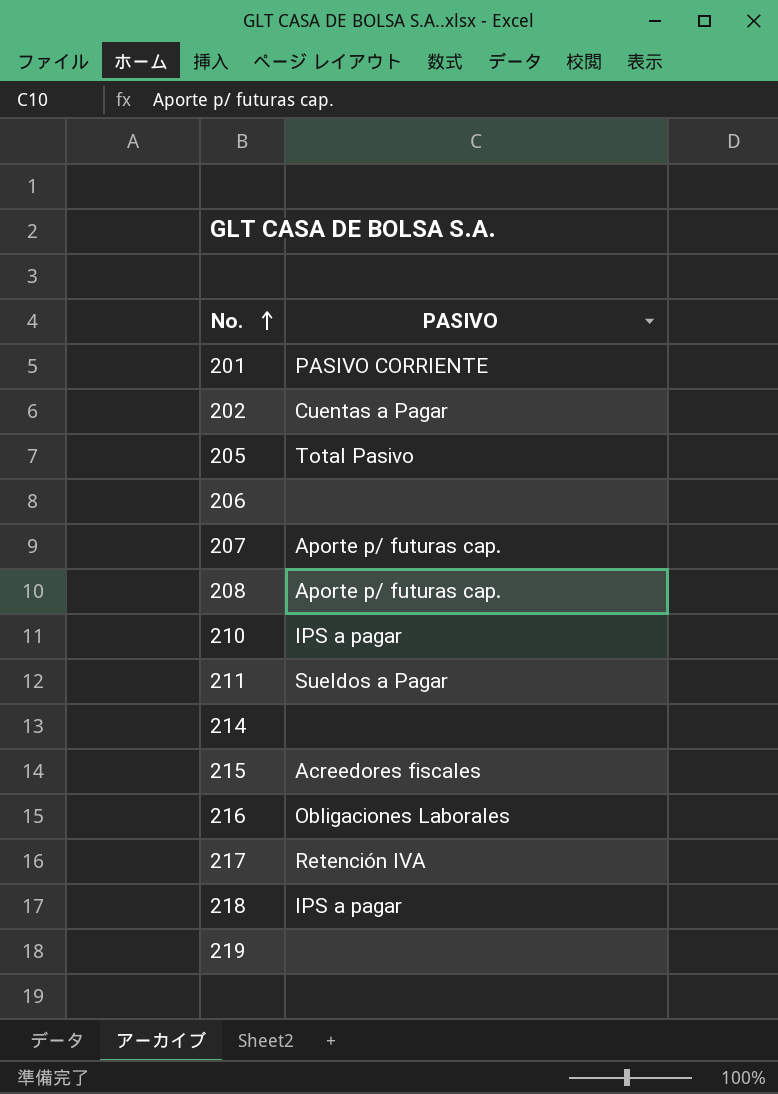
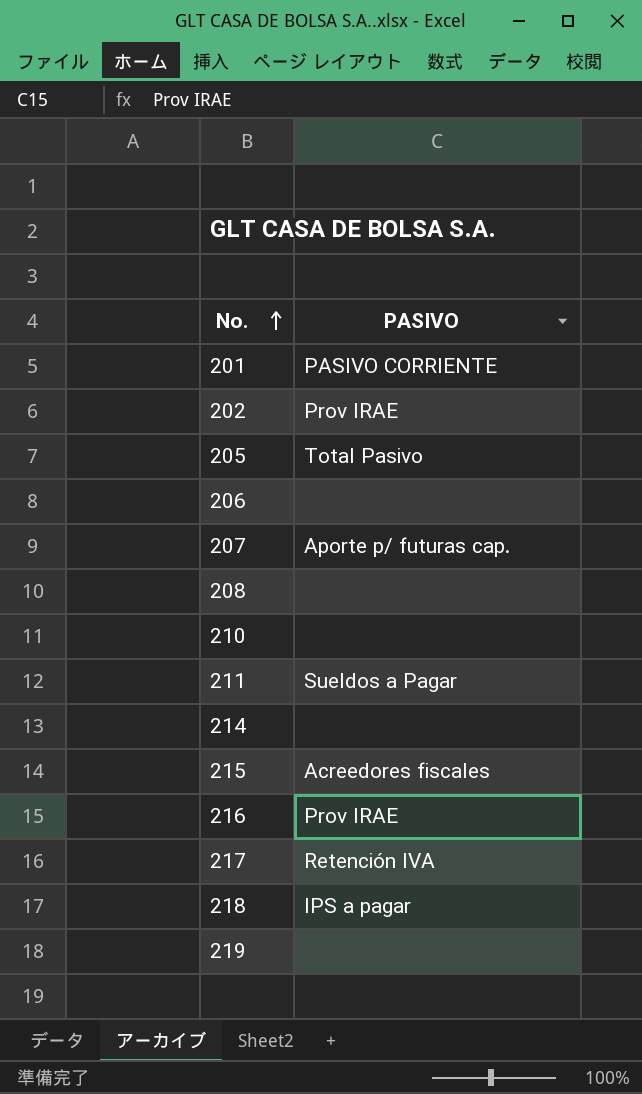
202 | PASIVO: Cuentas a Pagar -> Prov IRAE
208 | PASIVO: Aporte p/ futuras cap. -> none
210 | PASIVO: IPS a pagar -> none
216 | PASIVO: Obligaciones Laborales -> Prov IRAE

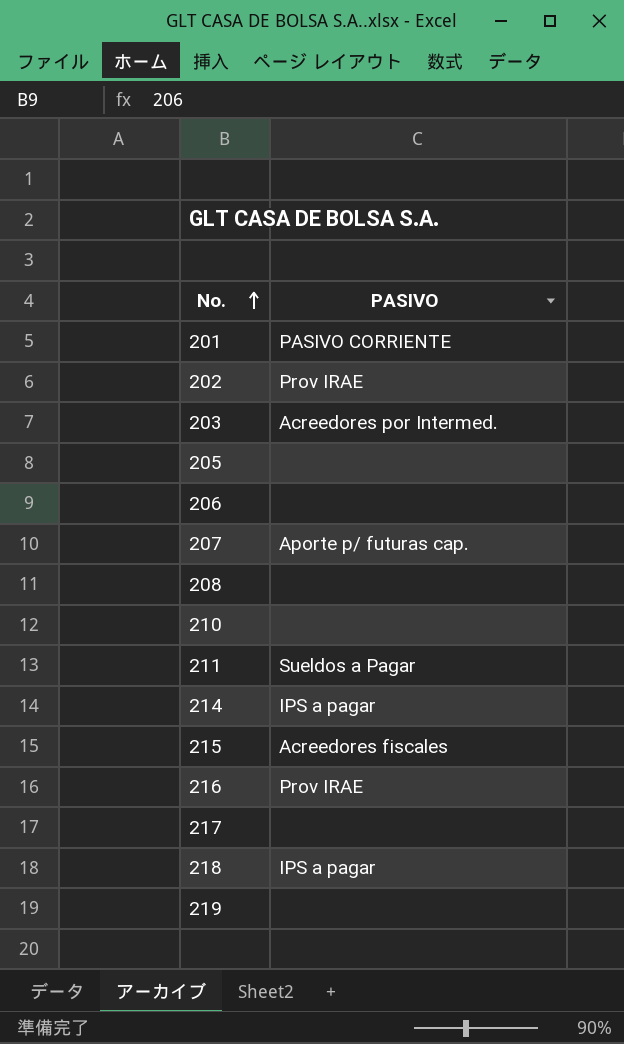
row 203: none -> Acreedores por Intermed.
205 | PASIVO: Total Pasivo -> none
214 | PASIVO: none -> IPS a pagar
217 | PASIVO: Retención IVA -> none

